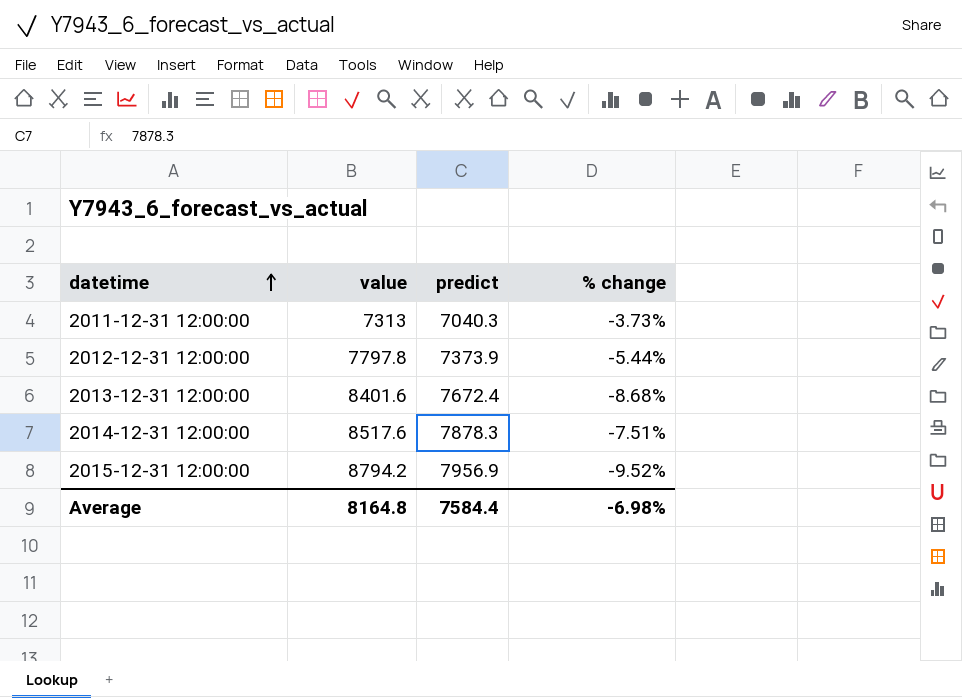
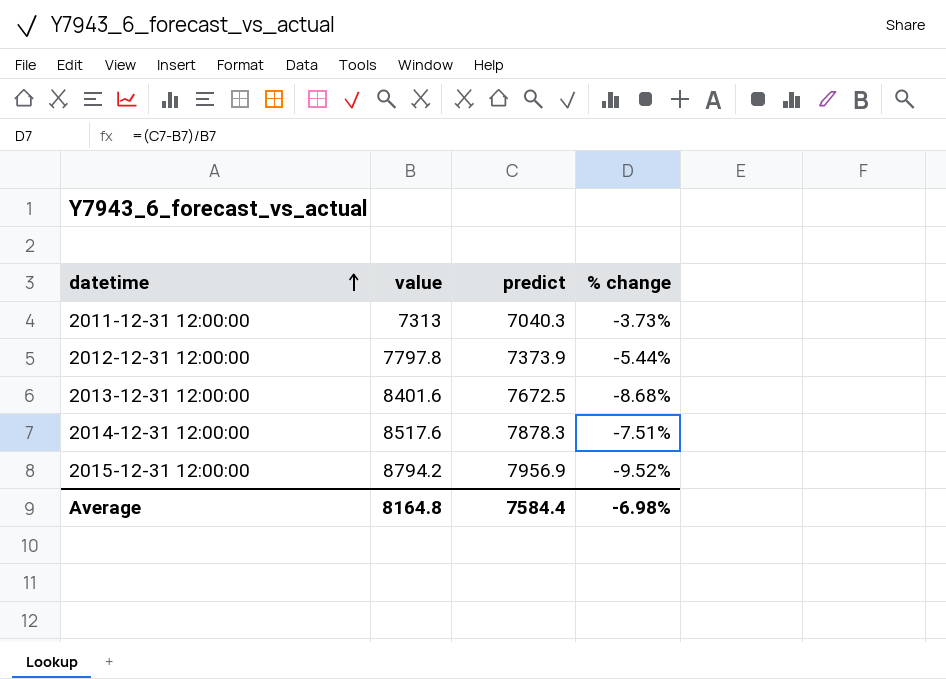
2013-12-31 12:00:00 | predict: 7672.4 -> 7672.5

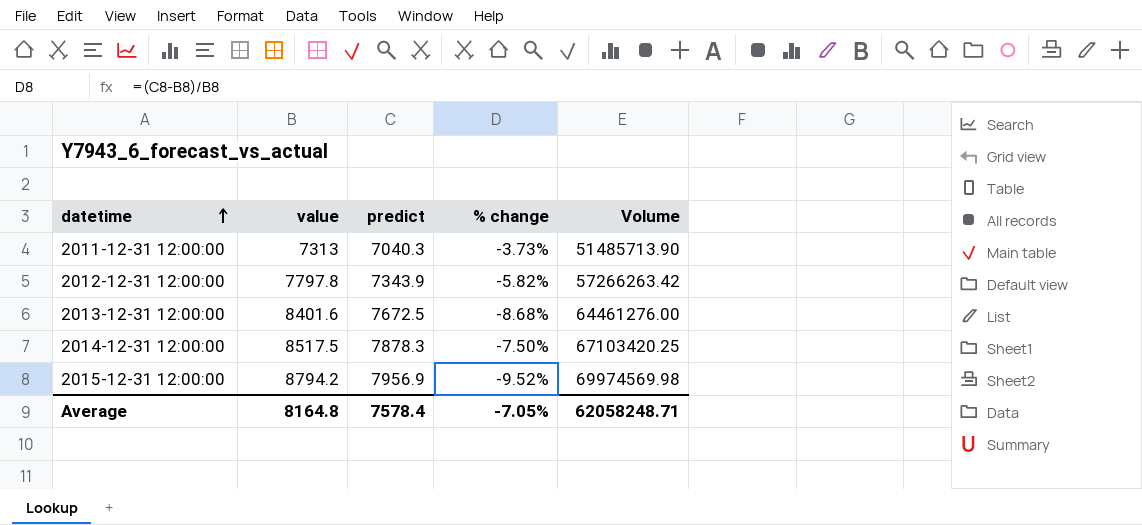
column Volume | formula: none -> [value] * [predict]
2012-12-31 12:00:00 | predict: 7373.9 -> 7343.9
2012-12-31 12:00:00 | % change: -5.44% -> -5.82%
2014-12-31 12:00:00 | value: 8517.6 -> 8517.5
2014-12-31 12:00:00 | % change: -7.51% -> -7.50%
Average | predict: 7584.4 -> 7578.4
Average | % change: -6.98% -> -7.05%

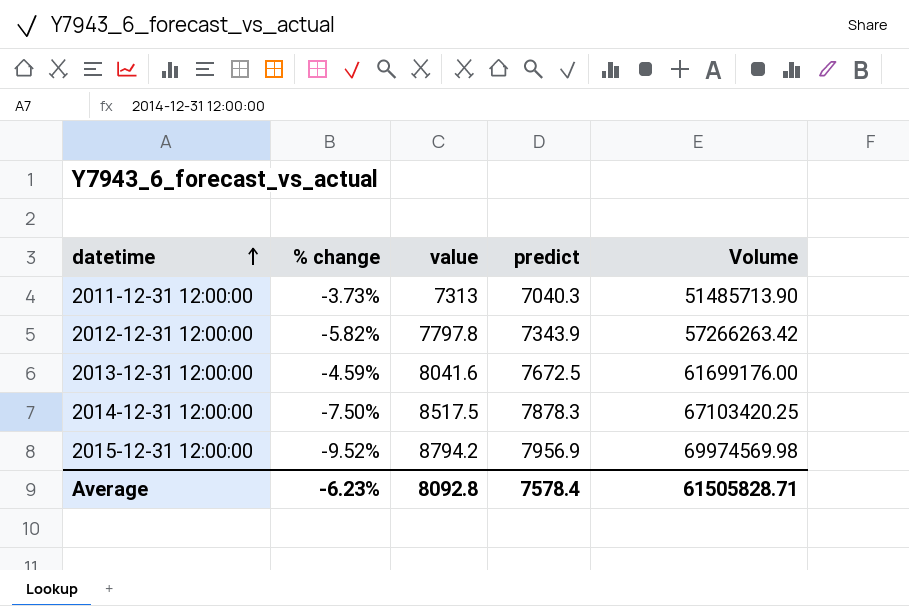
column % change | position: 4 -> 2
2013-12-31 12:00:00 | % change: -8.68% -> -4.59%
2013-12-31 12:00:00 | value: 8401.6 -> 8041.6
2013-12-31 12:00:00 | Volume: 64461276.00 -> 61699176.00
Average | % change: -7.05% -> -6.23%
Average | value: 8164.8 -> 8092.8
Average | Volume: 62058248.71 -> 61505828.71

